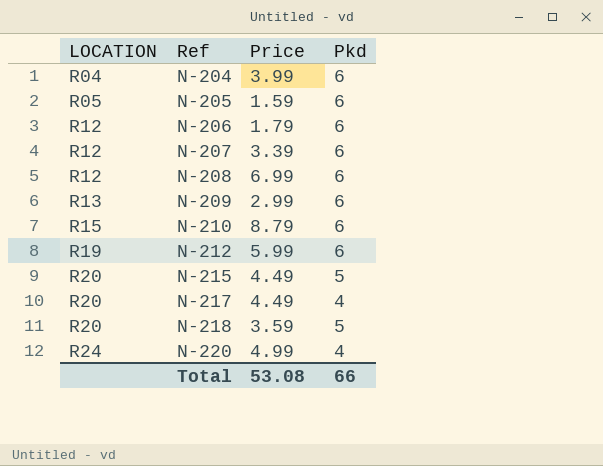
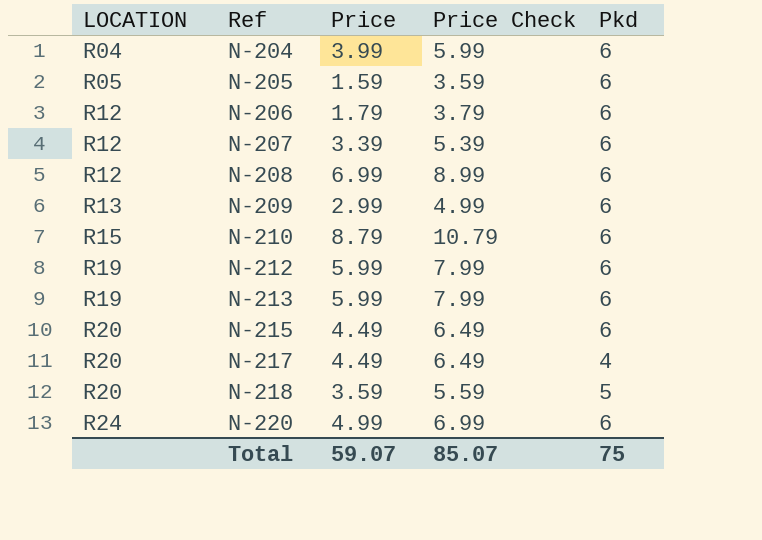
column Price Check | formula: none -> [Price] + 2
row N-213: none -> R19 | 5.99 | 7.99 | 6
N-215 | Pkd: 5 -> 6
N-220 | Pkd: 4 -> 6
Total | Price: 53.08 -> 59.07
Total | Pkd: 66 -> 75

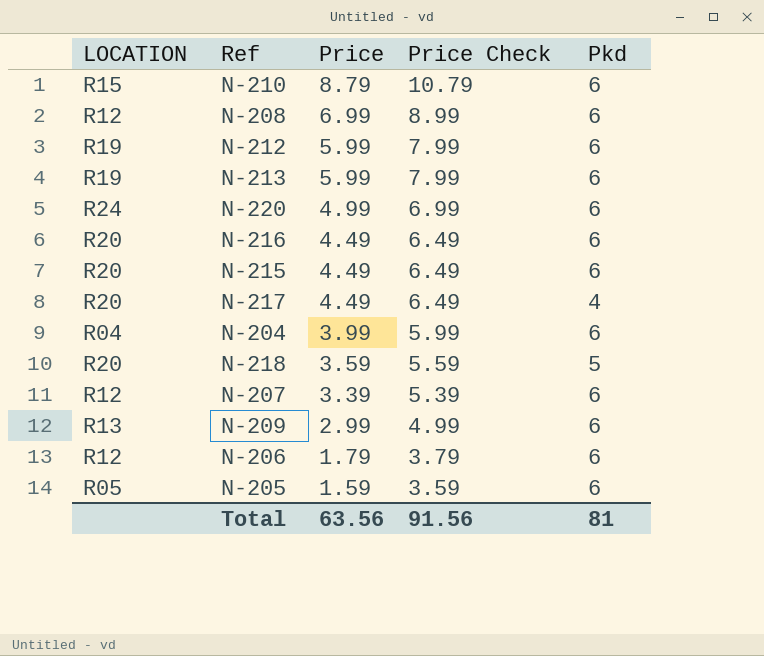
row order: LOCATION ascending -> Price descending
row N-216: none -> R20 | 4.49 | 6.49 | 6
Total | Price: 59.07 -> 63.56
Total | Price Check: 85.07 -> 91.56
Total | Pkd: 75 -> 81

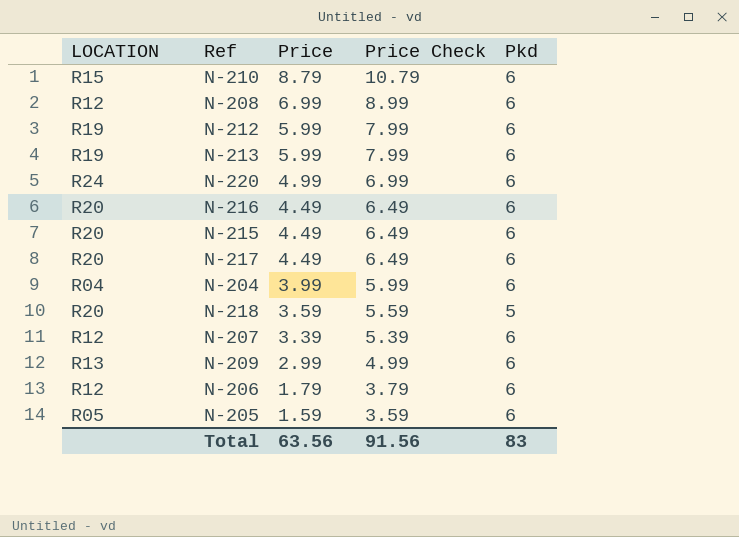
N-217 | Pkd: 4 -> 6
Total | Pkd: 81 -> 83

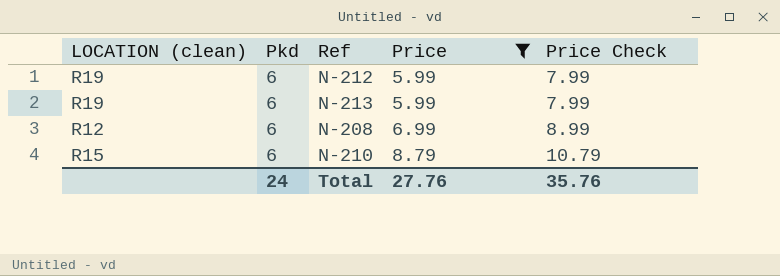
filter: none -> Price >= 5.99
row order: Price descending -> Price ascending
column name: LOCATION -> LOCATION (clean)
column Pkd | position: 5 -> 2
Total | Pkd: 83 -> 24
Total | Price: 63.56 -> 27.76
Total | Price Check: 91.56 -> 35.76

